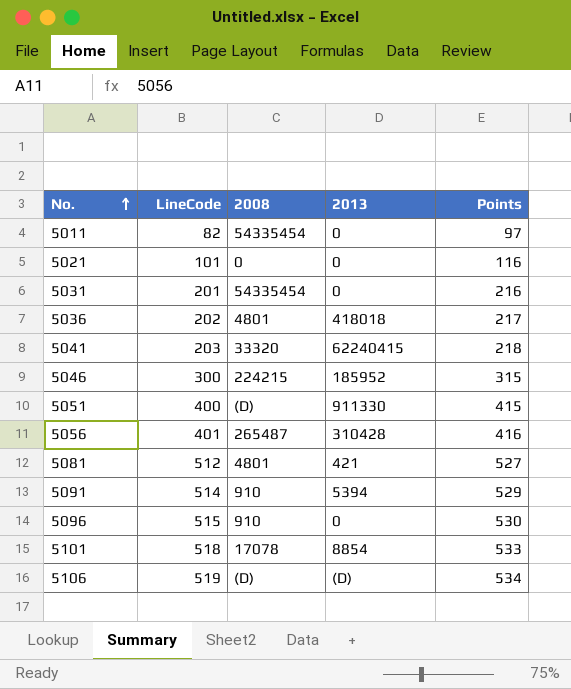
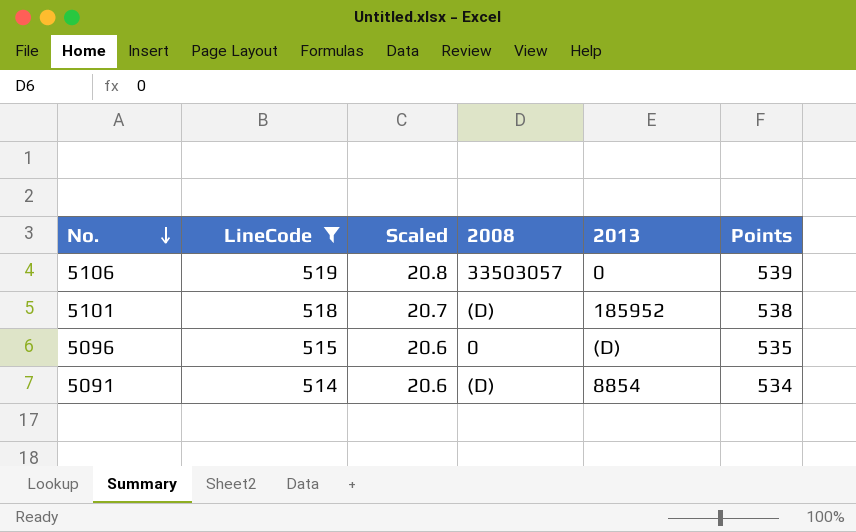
filter: none -> LineCode >= 514
row order: No. ascending -> No. descending
column Scaled | formula: none -> [LineCode] * 0.04
column Points | formula: [LineCode] + 15 -> [LineCode] + 20
5106 | 2008: (D) -> 33503057
5106 | 2013: (D) -> 0
5101 | 2008: 17078 -> (D)
5101 | 2013: 8854 -> 185952
5096 | 2008: 910 -> 0
5096 | 2013: 0 -> (D)
5091 | 2008: 910 -> (D)
5091 | 2013: 5394 -> 8854

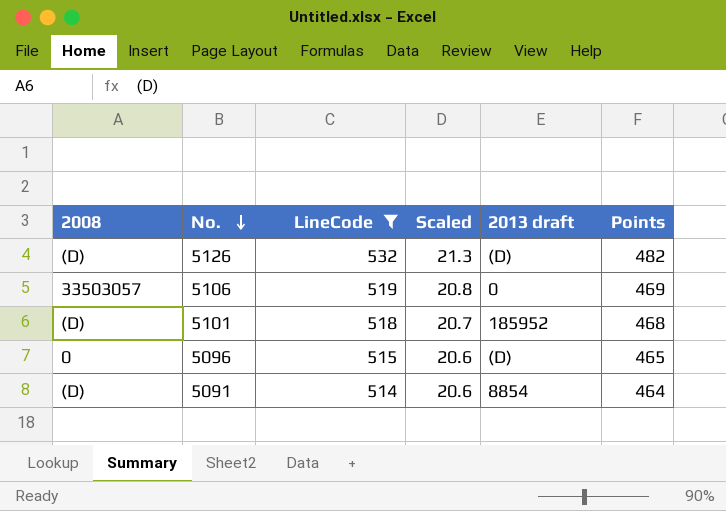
column 2008 | position: 4 -> 1
column name: 2013 -> 2013 draft
column Points | formula: [LineCode] + 20 -> [LineCode] - 50
row 5126: none -> (D) | 532 | 21.3 | (D) | 482

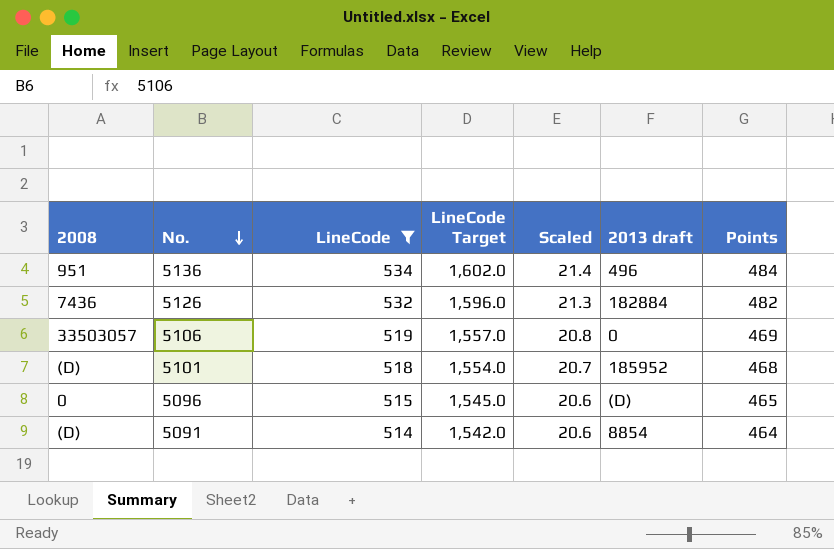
column LineCode Target | formula: none -> [LineCode] * 3
row 5136: none -> 951 | 534 | 1,602.0 | 21.4 | 496 | 484
5126 | 2008: (D) -> 7436
5126 | 2013 draft: (D) -> 182884

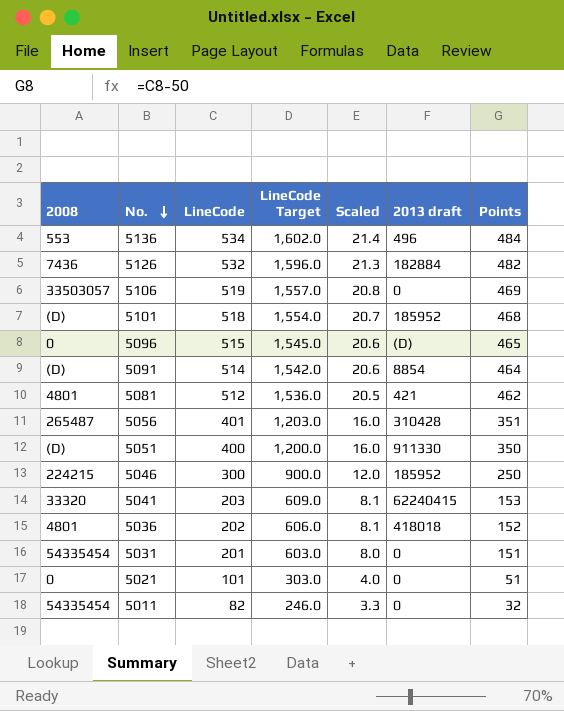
filter: LineCode >= 514 -> none
5136 | 2008: 951 -> 553

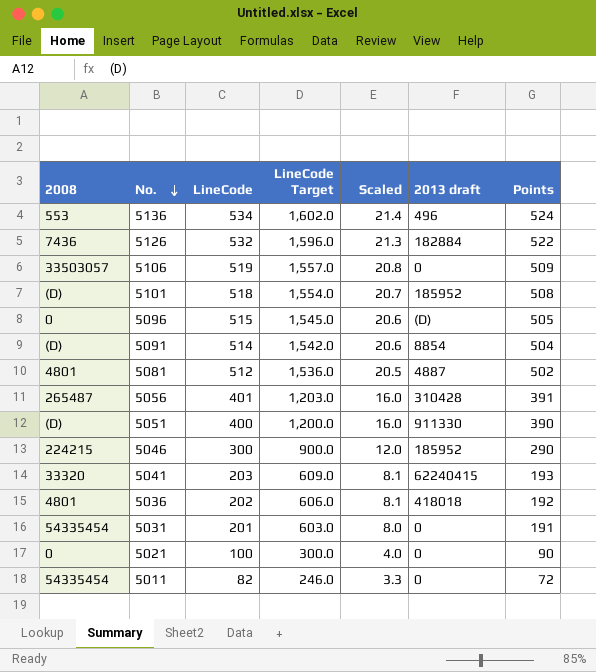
column Points | formula: [LineCode] - 50 -> [LineCode] - 10
5081 | 2013 draft: 421 -> 4887
5021 | LineCode: 101 -> 100
5021 | LineCode Target: 303.0 -> 300.0

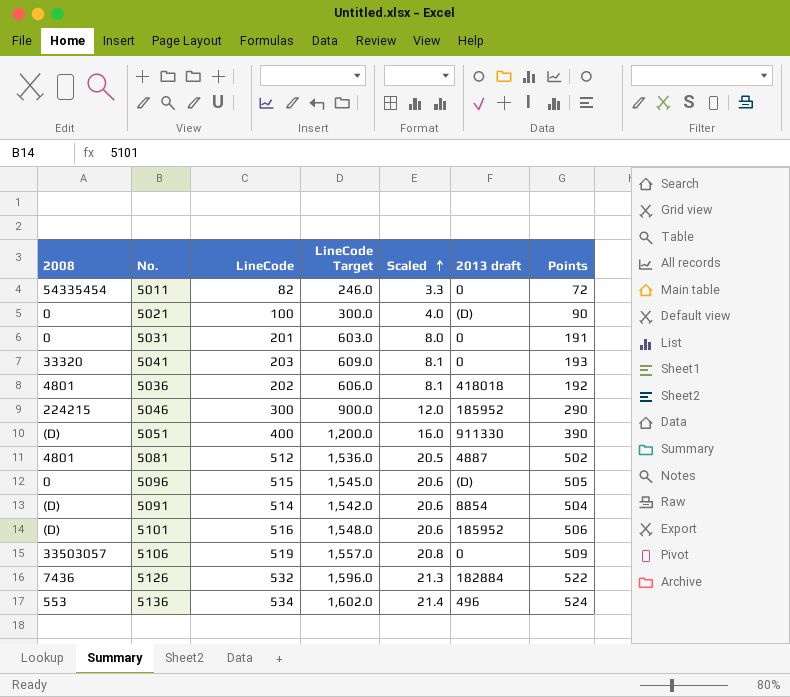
row order: No. descending -> Scaled ascending
row 5056: 265487 | 401 | 1,203.0 | 16.0 | 310428 | 391 -> none
5021 | 2013 draft: 0 -> (D)
5031 | 2008: 54335454 -> 0
5041 | 2013 draft: 62240415 -> 0
5101 | LineCode: 518 -> 516
5101 | LineCode Target: 1,554.0 -> 1,548.0
5101 | Scaled: 20.7 -> 20.6
5101 | Points: 508 -> 506

